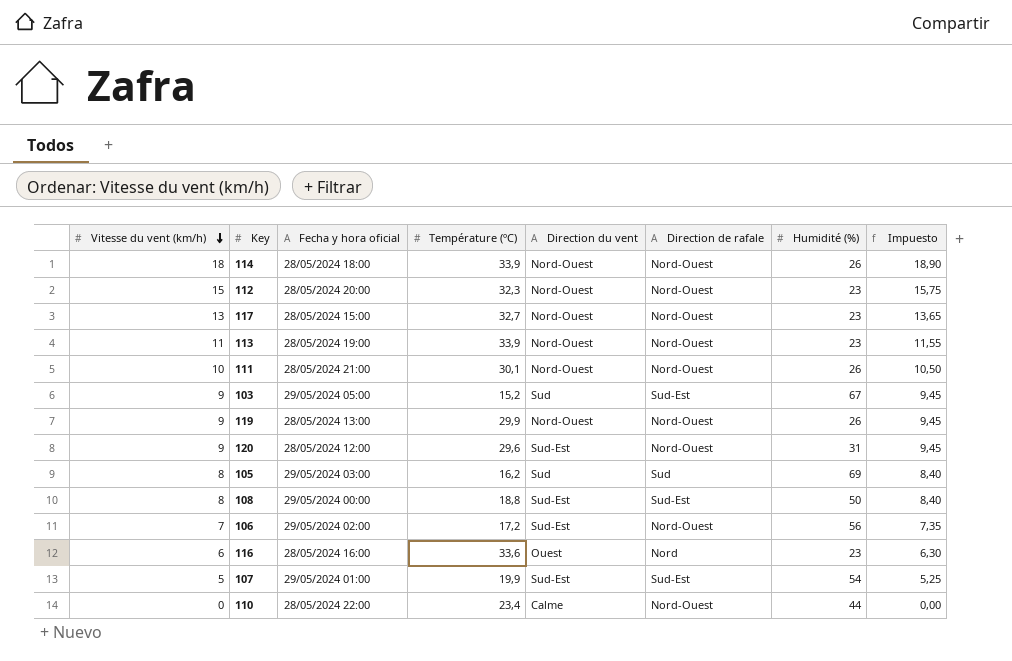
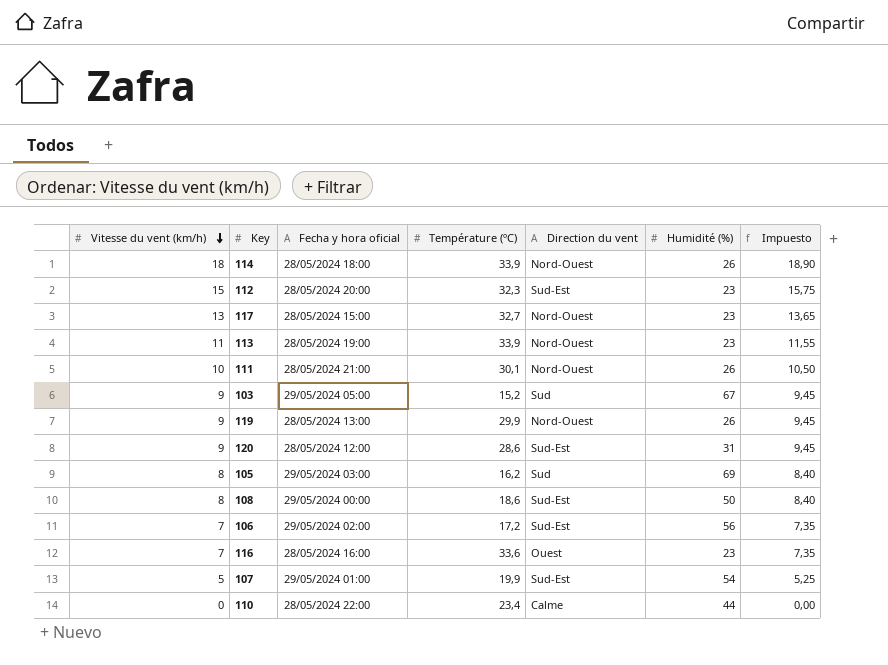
column Direction de rafale | position: 6 -> none
112 | Direction du vent: Nord-Ouest -> Sud-Est
120 | Température (ºC): 29,6 -> 28,6
108 | Température (ºC): 18,8 -> 18,6
116 | Vitesse du vent (km/h): 6 -> 7
116 | Impuesto: 6,30 -> 7,35

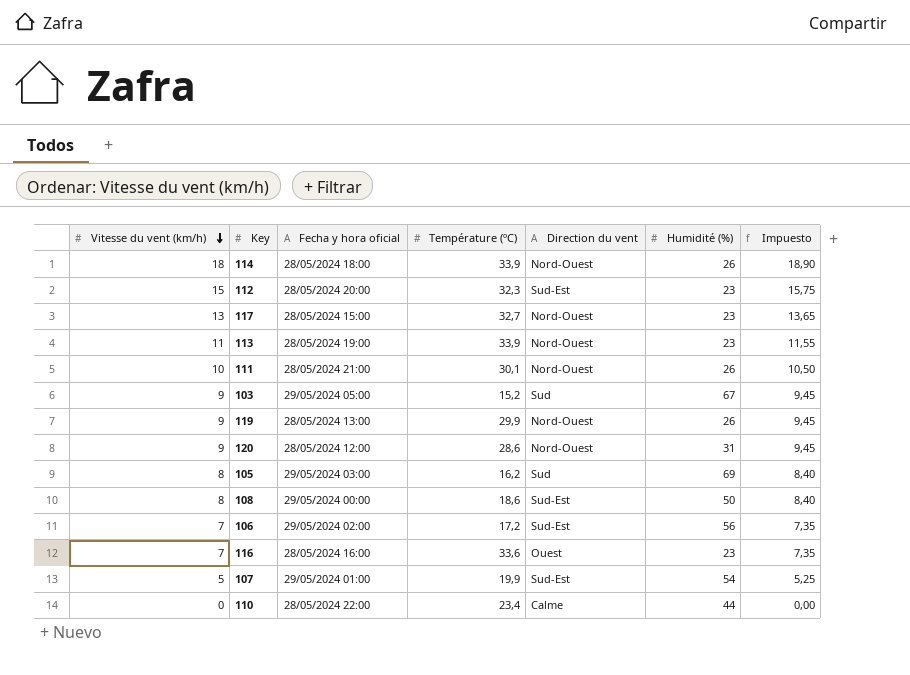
120 | Direction du vent: Sud-Est -> Nord-Ouest

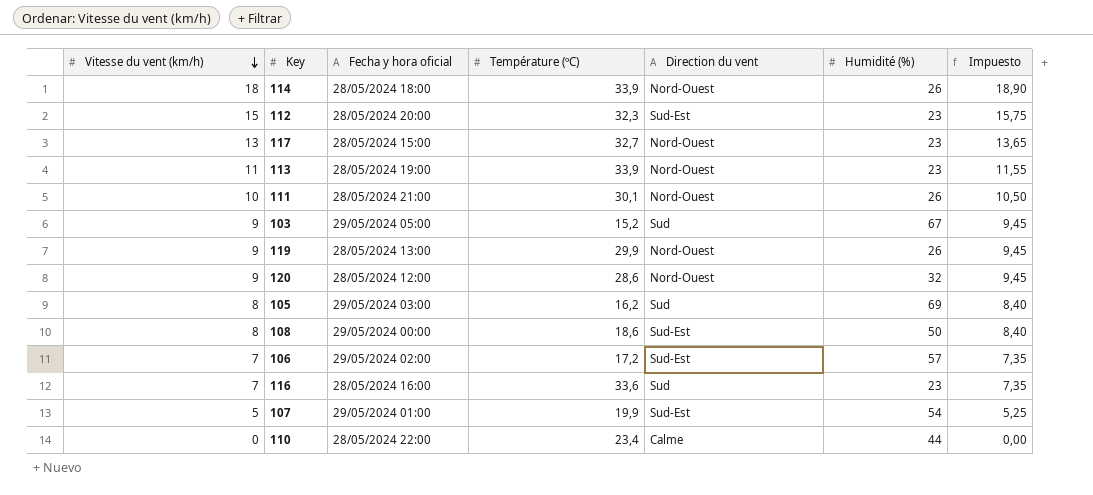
120 | Humidité (%): 31 -> 32
106 | Humidité (%): 56 -> 57
116 | Direction du vent: Ouest -> Sud

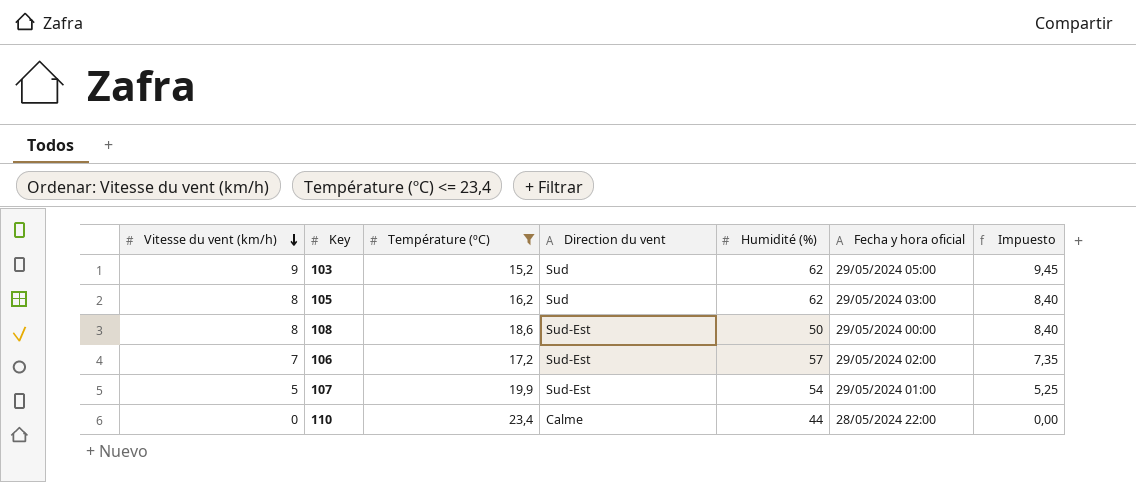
filter: none -> Température (ºC) <= 23,4
column Fecha y hora oficial | position: 3 -> 6
103 | Humidité (%): 67 -> 62
105 | Humidité (%): 69 -> 62

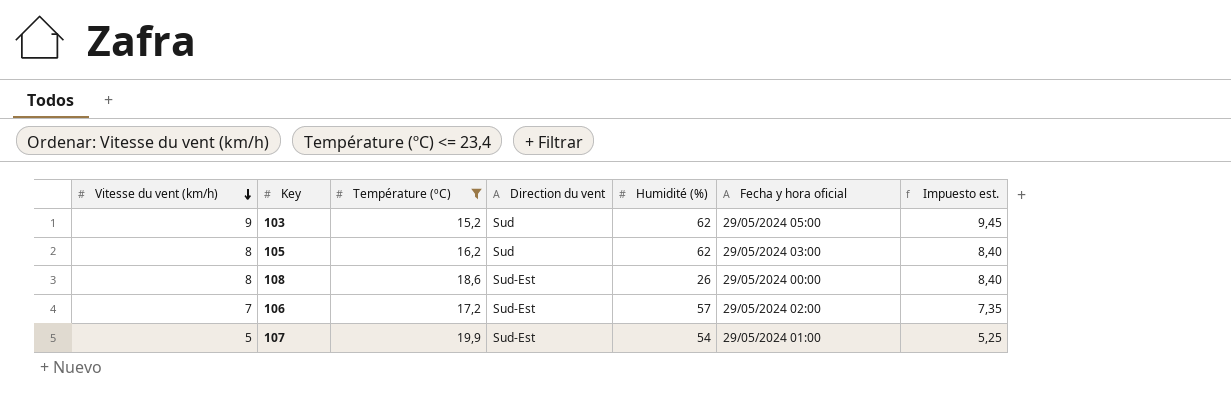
column name: Impuesto -> Impuesto est.
row 110: 0 | 23,4 | Calme | 44 | 28/05/2024 22:00 | 0,00 -> none
108 | Humidité (%): 50 -> 26

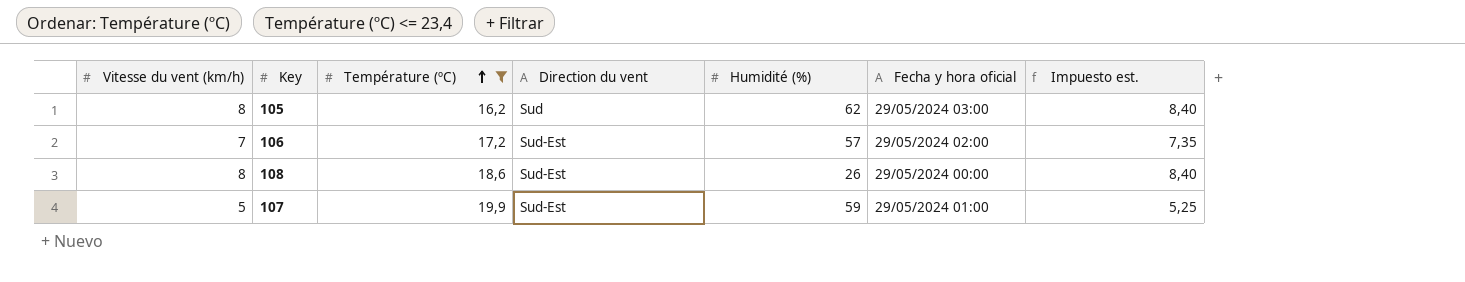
row order: Vitesse du vent (km/h) descending -> Température (ºC) ascending
row 103: 9 | 15,2 | Sud | 62 | 29/05/2024 05:00 | 9,45 -> none
107 | Humidité (%): 54 -> 59

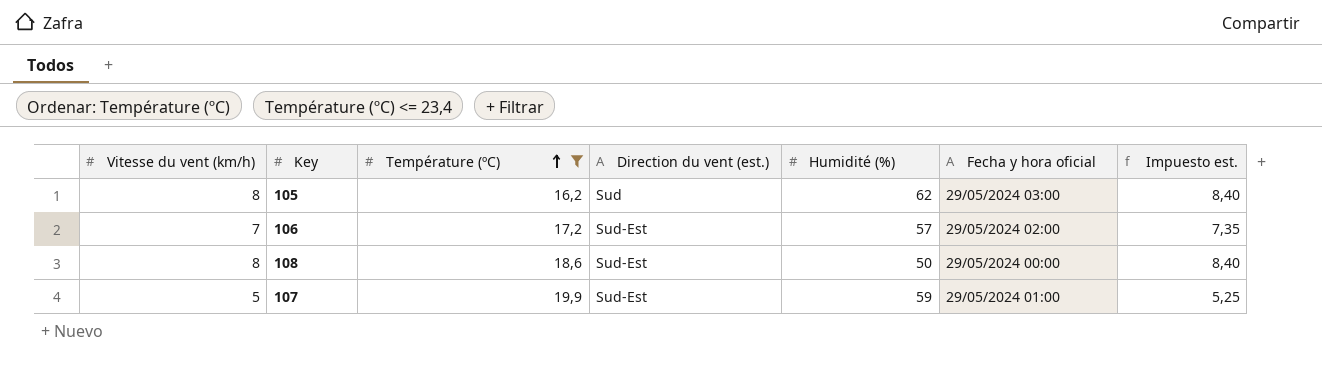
column name: Direction du vent -> Direction du vent (est.)
108 | Humidité (%): 26 -> 50

